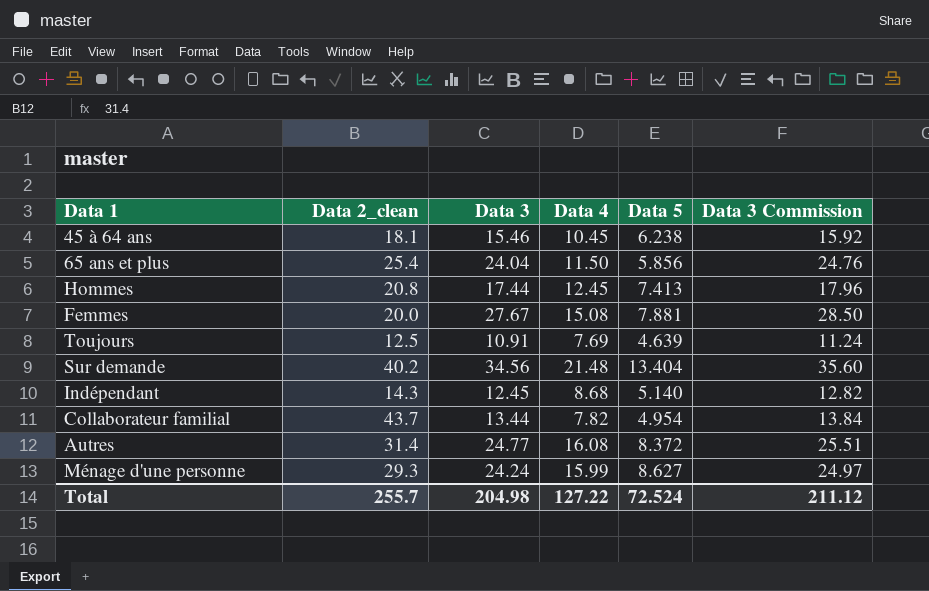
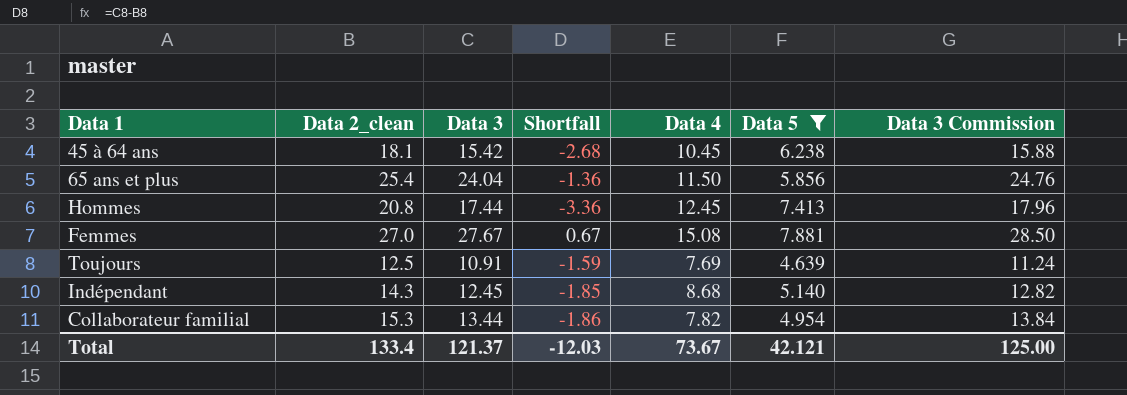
filter: none -> Data 5 <= 7.881
column Shortfall | formula: none -> [Data 3] - [Data 2_clean]
45 à 64 ans | Data 3: 15.46 -> 15.42
45 à 64 ans | Data 3 Commission: 15.92 -> 15.88
Femmes | Data 2_clean: 20.0 -> 27.0
Collaborateur familial | Data 2_clean: 43.7 -> 15.3
Total | Data 2_clean: 255.7 -> 133.4
Total | Data 3: 204.98 -> 121.37
Total | Data 4: 127.22 -> 73.67
Total | Data 5: 72.524 -> 42.121
Total | Data 3 Commission: 211.12 -> 125.00

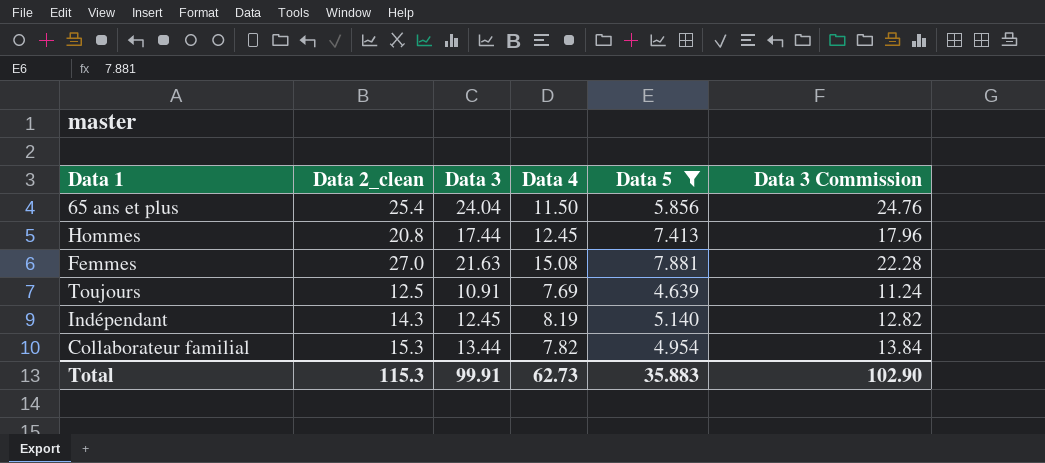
column Shortfall | formula: [Data 3] - [Data 2_clean] -> none
row 45 à 64 ans: 18.1 | 15.42 | -2.68 | 10.45 | 6.238 | 15.88 -> none
Femmes | Data 3: 27.67 -> 21.63
Femmes | Data 3 Commission: 28.50 -> 22.28
Indépendant | Data 4: 8.68 -> 8.19
Total | Data 2_clean: 133.4 -> 115.3
Total | Data 3: 121.37 -> 99.91
Total | Data 4: 73.67 -> 62.73
Total | Data 5: 42.121 -> 35.883
Total | Data 3 Commission: 125.00 -> 102.90

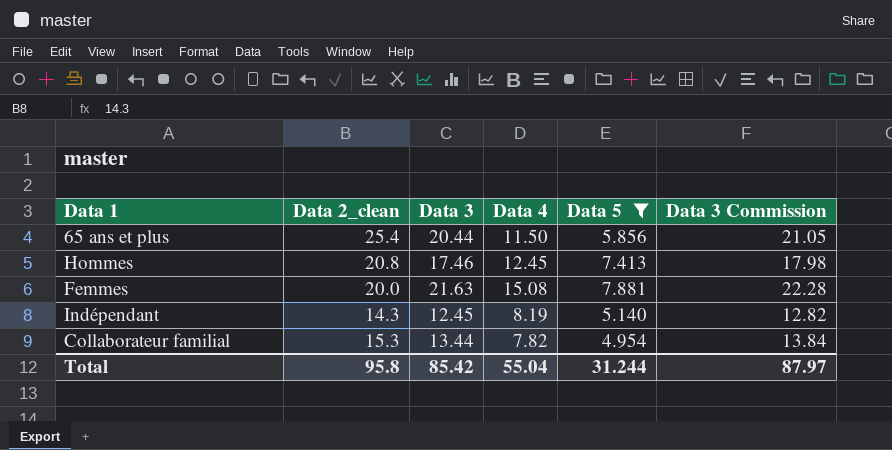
row Toujours: 12.5 | 10.91 | 7.69 | 4.639 | 11.24 -> none
65 ans et plus | Data 3: 24.04 -> 20.44
65 ans et plus | Data 3 Commission: 24.76 -> 21.05
Hommes | Data 3: 17.44 -> 17.46
Hommes | Data 3 Commission: 17.96 -> 17.98
Femmes | Data 2_clean: 27.0 -> 20.0
Total | Data 2_clean: 115.3 -> 95.8
Total | Data 3: 99.91 -> 85.42
Total | Data 4: 62.73 -> 55.04
Total | Data 5: 35.883 -> 31.244
Total | Data 3 Commission: 102.90 -> 87.97

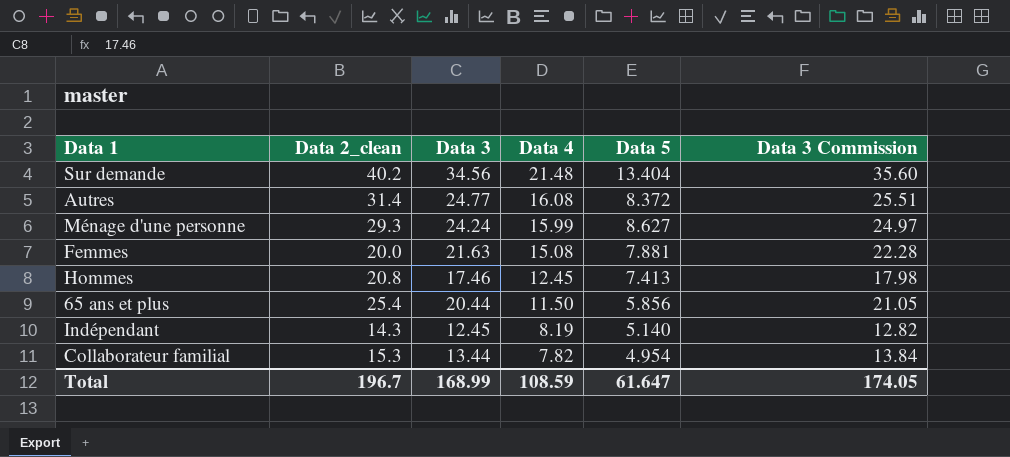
filter: Data 5 <= 7.881 -> none
row order: none -> Data 4 descending
Total | Data 2_clean: 95.8 -> 196.7
Total | Data 3: 85.42 -> 168.99
Total | Data 4: 55.04 -> 108.59
Total | Data 5: 31.244 -> 61.647
Total | Data 3 Commission: 87.97 -> 174.05

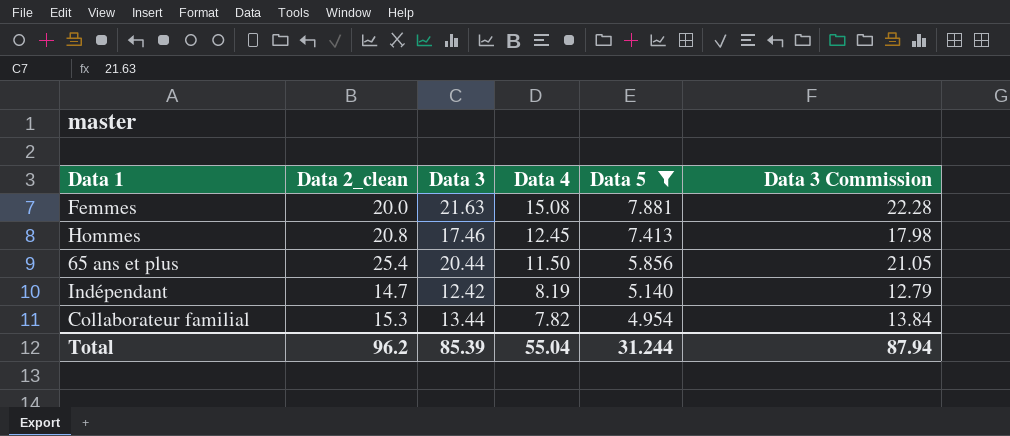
filter: none -> Data 5 <= 7.881
Indépendant | Data 2_clean: 14.3 -> 14.7
Indépendant | Data 3: 12.45 -> 12.42
Indépendant | Data 3 Commission: 12.82 -> 12.79
Total | Data 2_clean: 196.7 -> 96.2
Total | Data 3: 168.99 -> 85.39
Total | Data 4: 108.59 -> 55.04
Total | Data 5: 61.647 -> 31.244
Total | Data 3 Commission: 174.05 -> 87.94

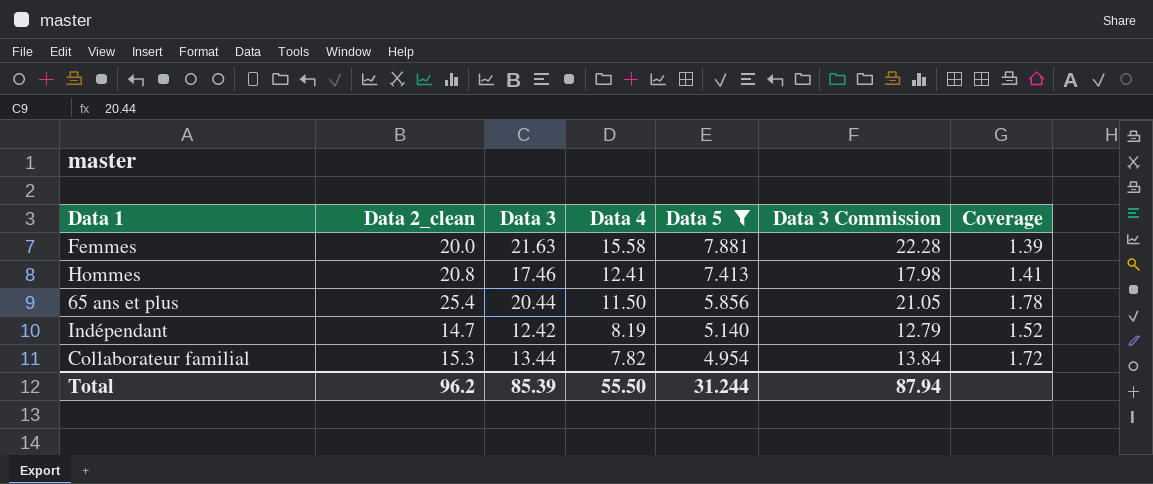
column Coverage | formula: none -> [Data 3] / [Data 4]
Femmes | Data 4: 15.08 -> 15.58
Hommes | Data 4: 12.45 -> 12.41
Total | Data 4: 55.04 -> 55.50

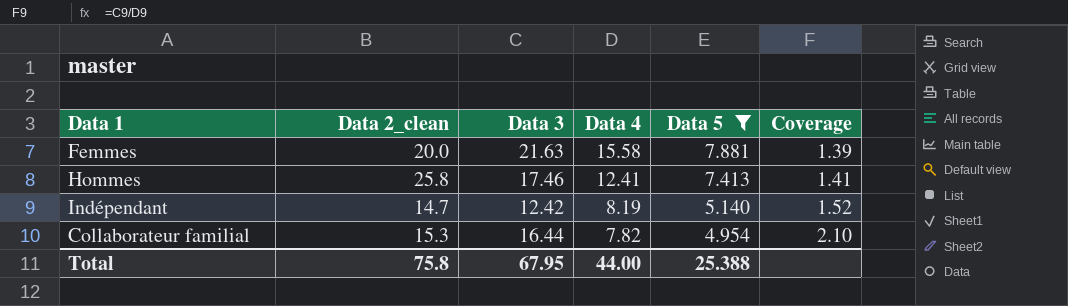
column Data 3 Commission | formula: [Data 3] * 1.03 -> none
row 65 ans et plus: 25.4 | 20.44 | 11.50 | 5.856 | 21.05 | 1.78 -> none
Hommes | Data 2_clean: 20.8 -> 25.8
Collaborateur familial | Data 3: 13.44 -> 16.44
Collaborateur familial | Coverage: 1.72 -> 2.10
Total | Data 2_clean: 96.2 -> 75.8
Total | Data 3: 85.39 -> 67.95
Total | Data 4: 55.50 -> 44.00
Total | Data 5: 31.244 -> 25.388

